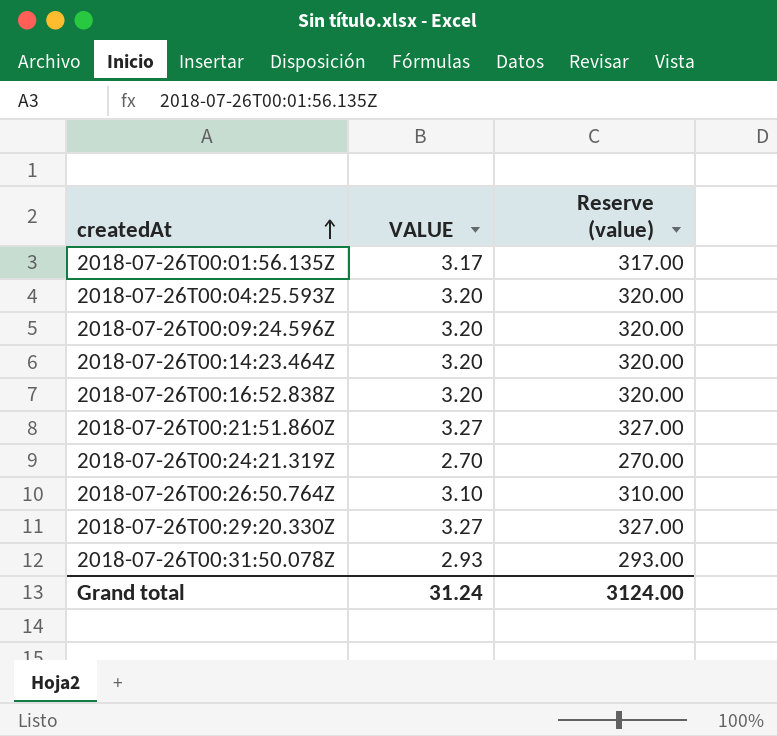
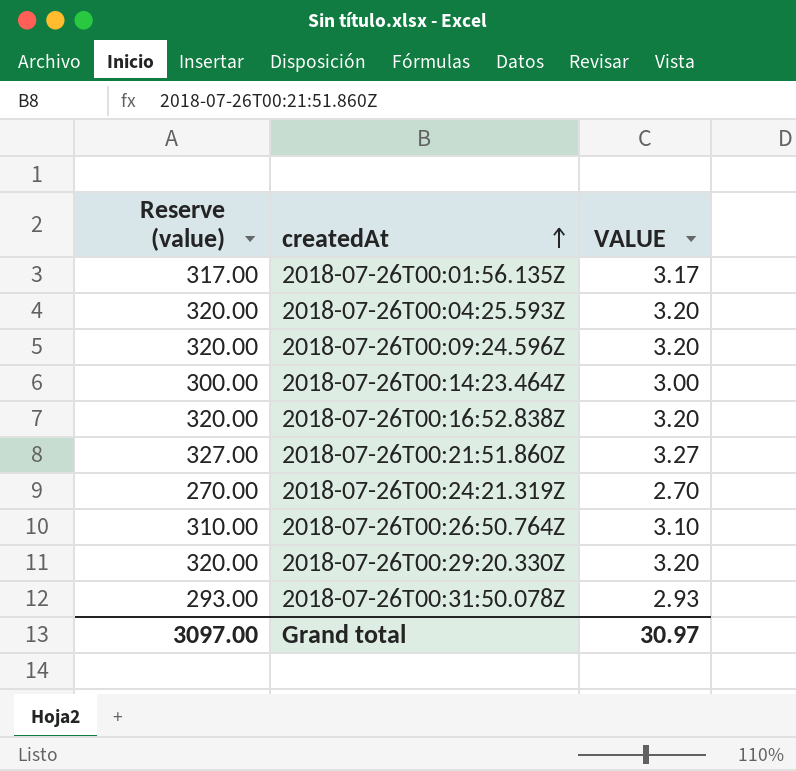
column Reserve (value) | position: 3 -> 1
2018-07-26T00:14:23.464Z | Reserve (value): 320.00 -> 300.00
2018-07-26T00:14:23.464Z | VALUE: 3.20 -> 3.00
2018-07-26T00:29:20.330Z | Reserve (value): 327.00 -> 320.00
2018-07-26T00:29:20.330Z | VALUE: 3.27 -> 3.20
Grand total | Reserve (value): 3124.00 -> 3097.00
Grand total | VALUE: 31.24 -> 30.97

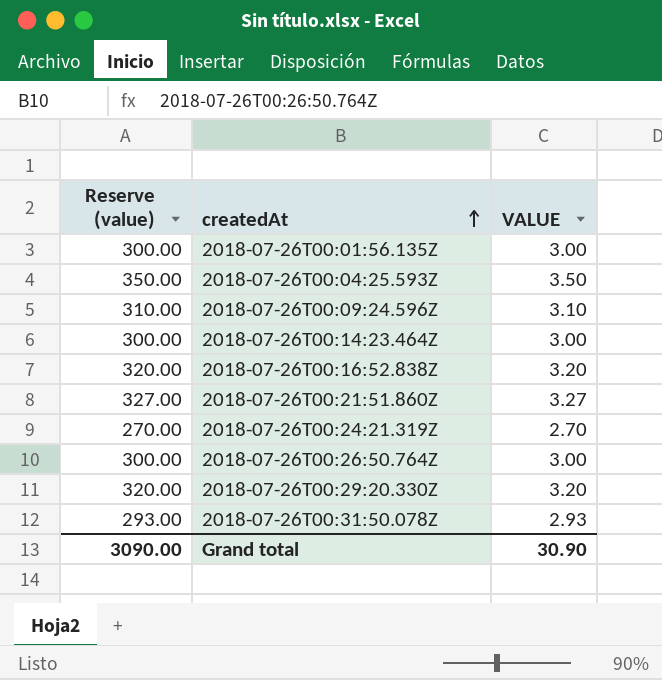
2018-07-26T00:01:56.135Z | Reserve (value): 317.00 -> 300.00
2018-07-26T00:01:56.135Z | VALUE: 3.17 -> 3.00
2018-07-26T00:04:25.593Z | Reserve (value): 320.00 -> 350.00
2018-07-26T00:04:25.593Z | VALUE: 3.20 -> 3.50
2018-07-26T00:09:24.596Z | Reserve (value): 320.00 -> 310.00
2018-07-26T00:09:24.596Z | VALUE: 3.20 -> 3.10
2018-07-26T00:26:50.764Z | Reserve (value): 310.00 -> 300.00
2018-07-26T00:26:50.764Z | VALUE: 3.10 -> 3.00
Grand total | Reserve (value): 3097.00 -> 3090.00
Grand total | VALUE: 30.97 -> 30.90

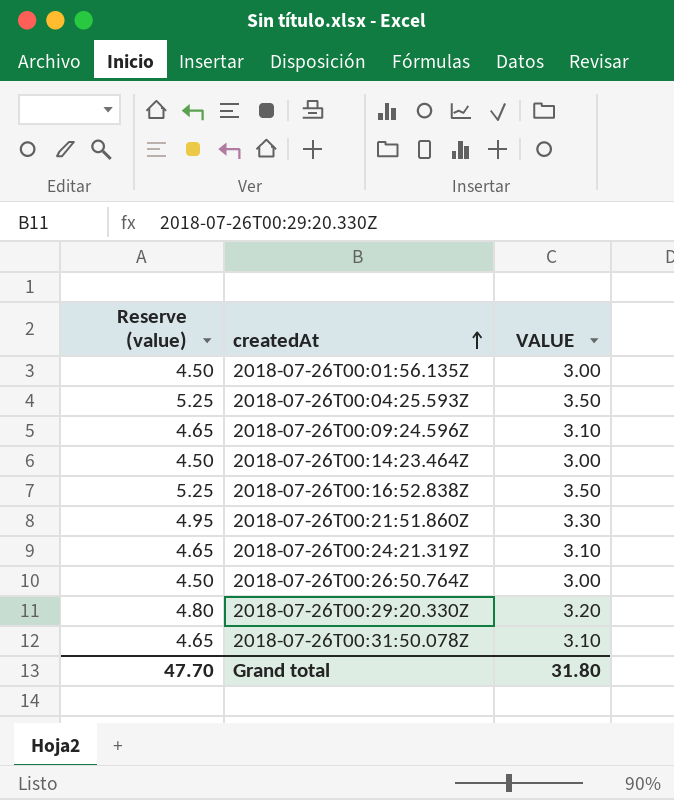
column Reserve (value) | formula: [VALUE] * 100 -> [VALUE] * 1.5
2018-07-26T00:16:52.838Z | VALUE: 3.20 -> 3.50
2018-07-26T00:21:51.860Z | VALUE: 3.27 -> 3.30
2018-07-26T00:24:21.319Z | VALUE: 2.70 -> 3.10
2018-07-26T00:31:50.078Z | VALUE: 2.93 -> 3.10
Grand total | Reserve (value): 3090.00 -> 47.70
Grand total | VALUE: 30.90 -> 31.80

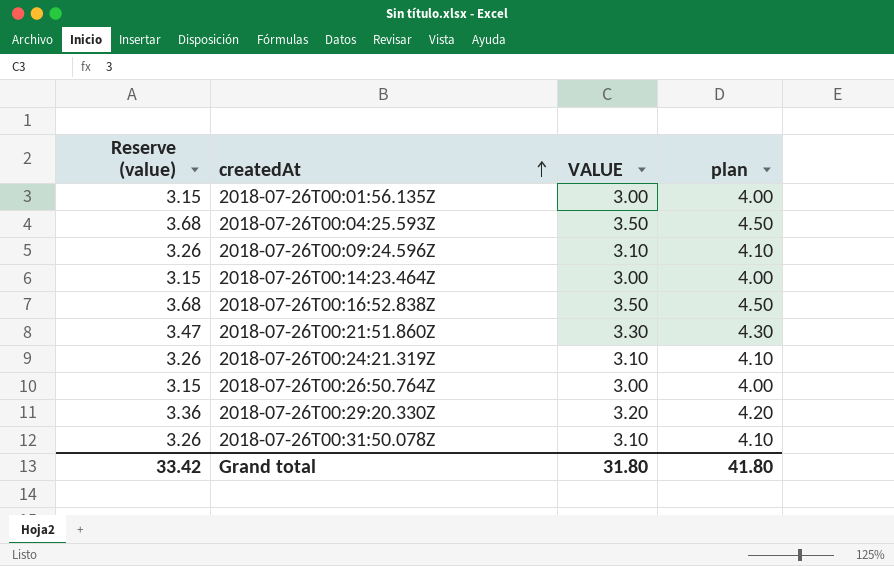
column Reserve (value) | formula: [VALUE] * 1.5 -> [VALUE] * 1.05
column plan | formula: none -> [VALUE] + 1
Grand total | Reserve (value): 47.70 -> 33.42

